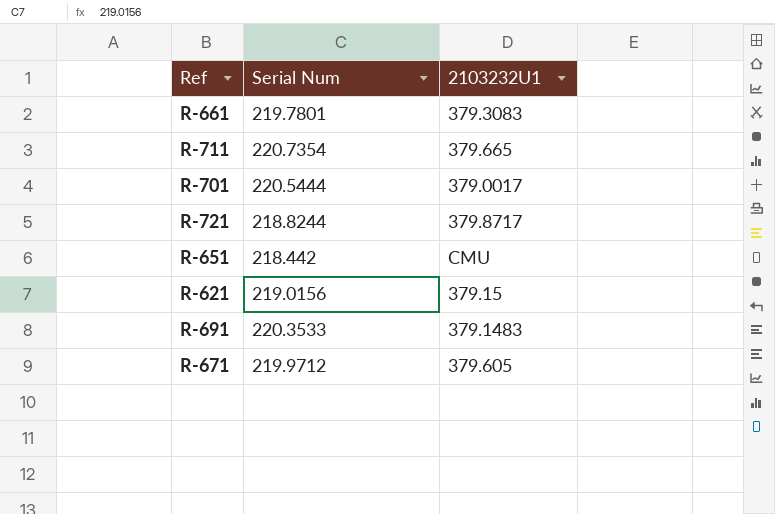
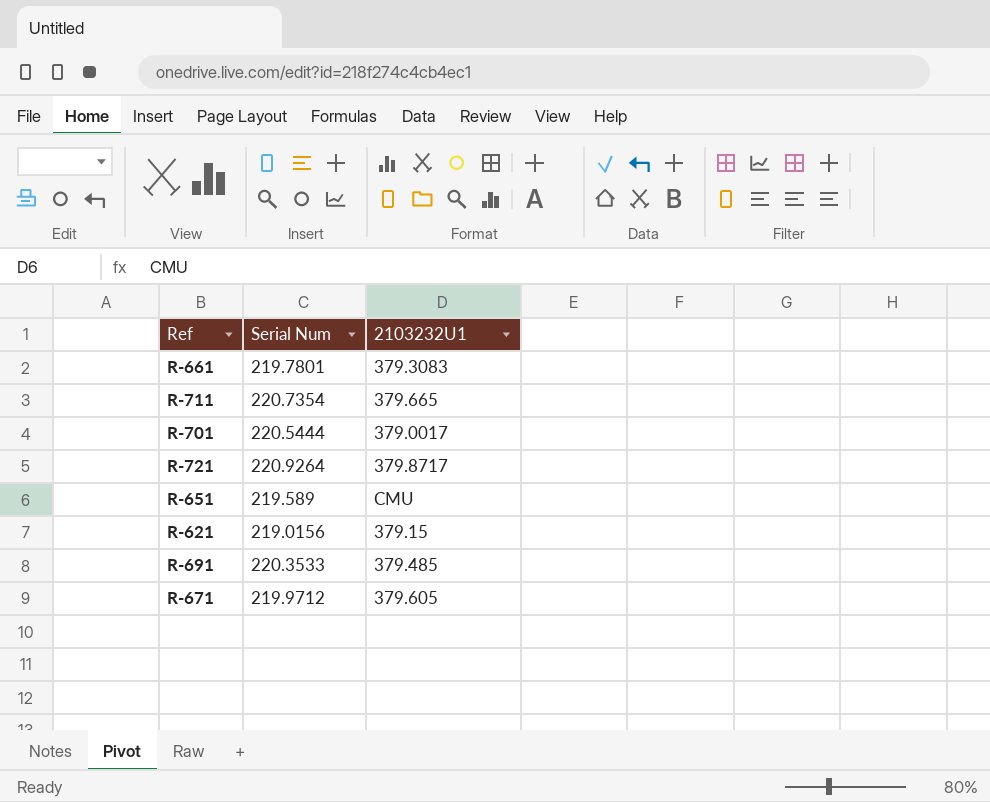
R-721 | Serial Num: 218.8244 -> 220.9264
R-651 | Serial Num: 218.442 -> 219.589
R-691 | 2103232U1: 379.1483 -> 379.485

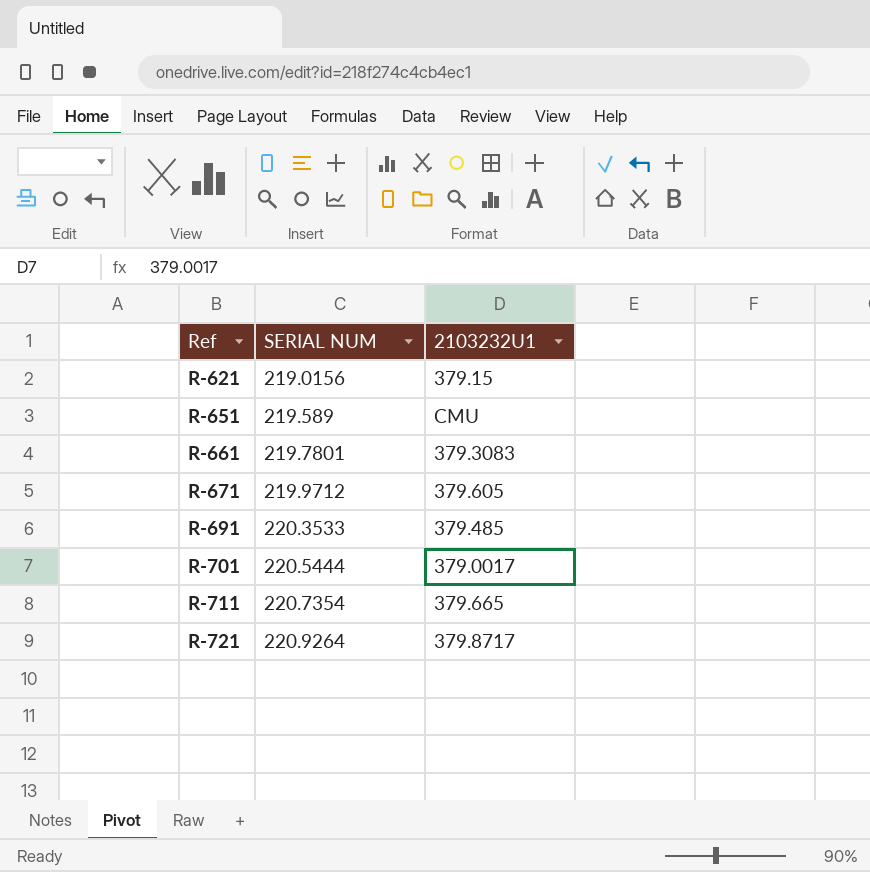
row order: none -> Ref ascending
column name: Serial Num -> SERIAL NUM

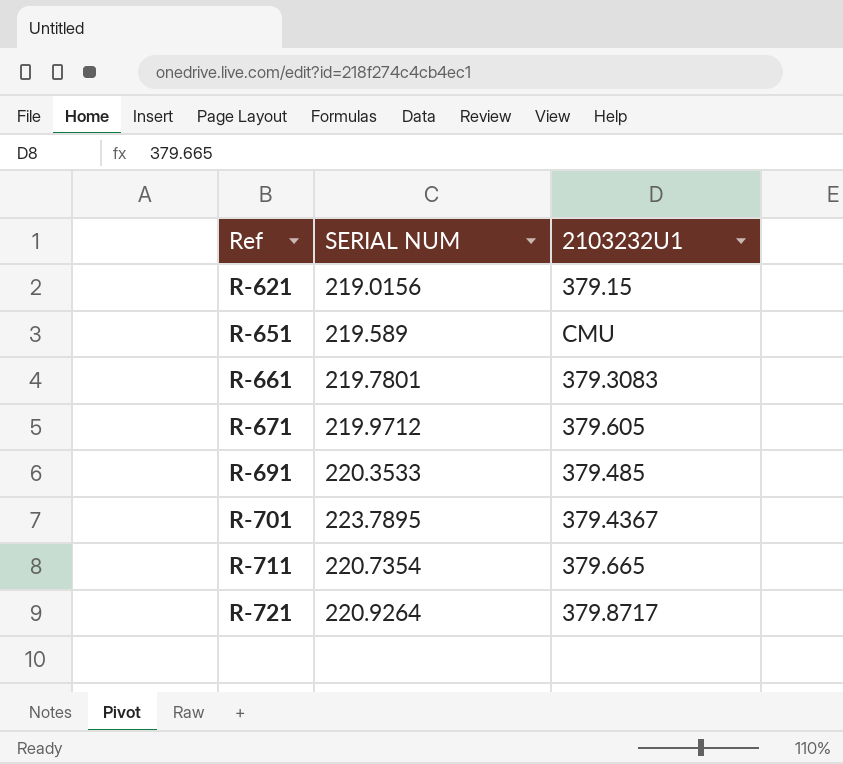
R-701 | SERIAL NUM: 220.5444 -> 223.7895
R-701 | 2103232U1: 379.0017 -> 379.4367

